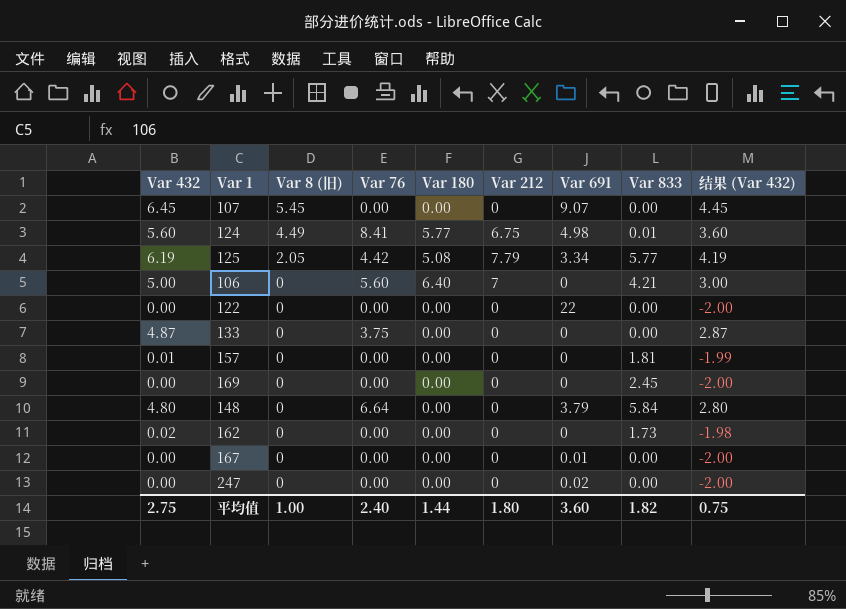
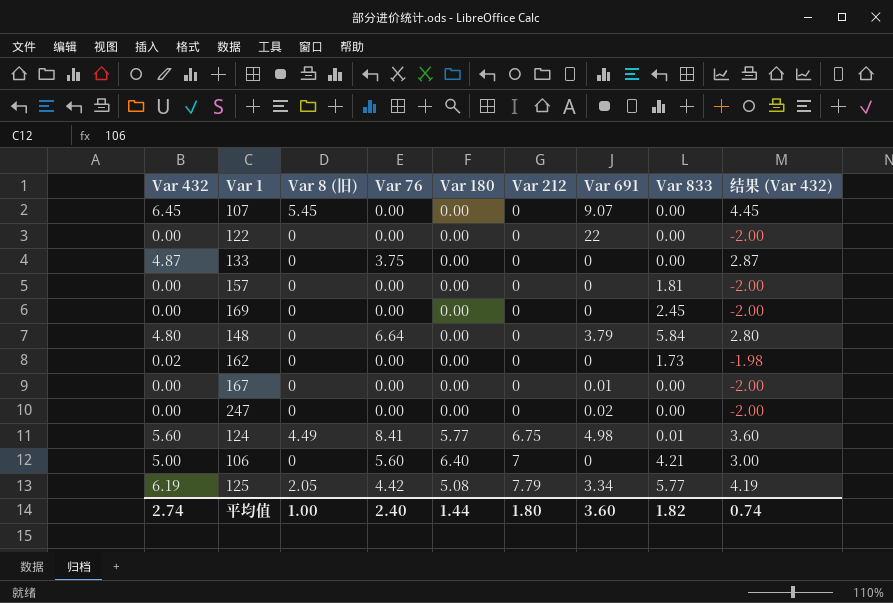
row order: Var 8 (旧) descending -> Var 212 ascending
157 | Var 432: 0.01 -> 0.00
157 | 结果 (Var 432): -1.99 -> -2.00
平均值 | Var 432: 2.75 -> 2.74
平均值 | 结果 (Var 432): 0.75 -> 0.74

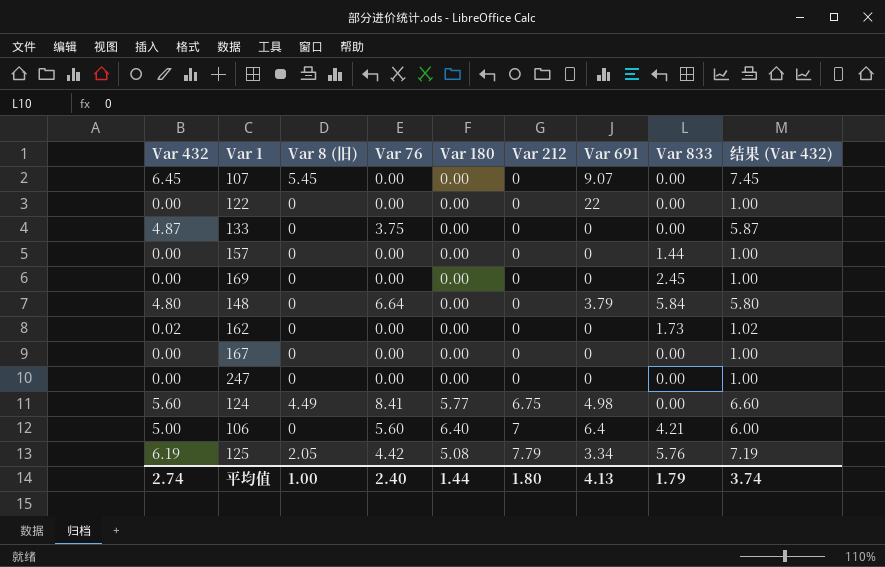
column 结果 (Var 432) | formula: [Var 432] - 2 -> [Var 432] + 1
157 | Var 833: 1.81 -> 1.44
167 | Var 691: 0.01 -> 0
247 | Var 691: 0.02 -> 0
124 | Var 833: 0.01 -> 0.00
106 | Var 691: 0 -> 6.4
125 | Var 833: 5.77 -> 5.76
平均值 | Var 691: 3.60 -> 4.13
平均值 | Var 833: 1.82 -> 1.79
平均值 | 结果 (Var 432): 0.74 -> 3.74

